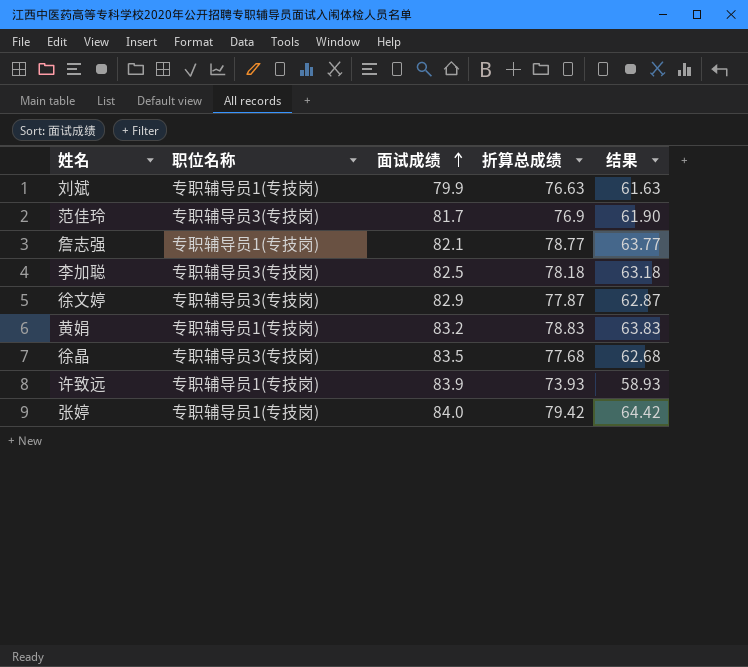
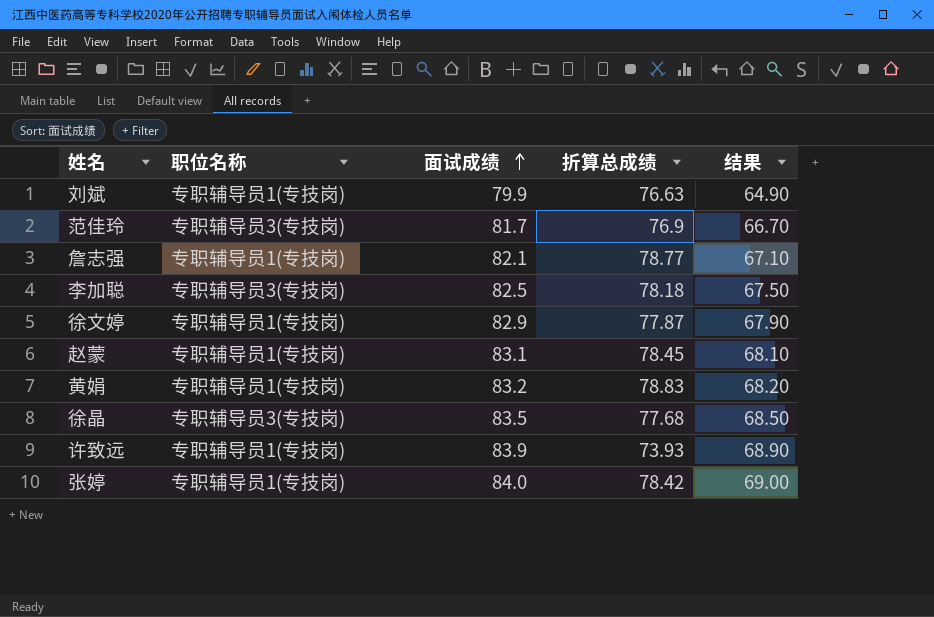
column 结果 | formula: [折算总成绩] - 15 -> [面试成绩] - 15
徐文婷 | 职位名称: 专职辅导员3(专技岗) -> 专职辅导员1(专技岗)
row 赵蒙: none -> 专职辅导员1(专技岗) | 83.1 | 78.45 | 68.10
张婷 | 折算总成绩: 79.42 -> 78.42

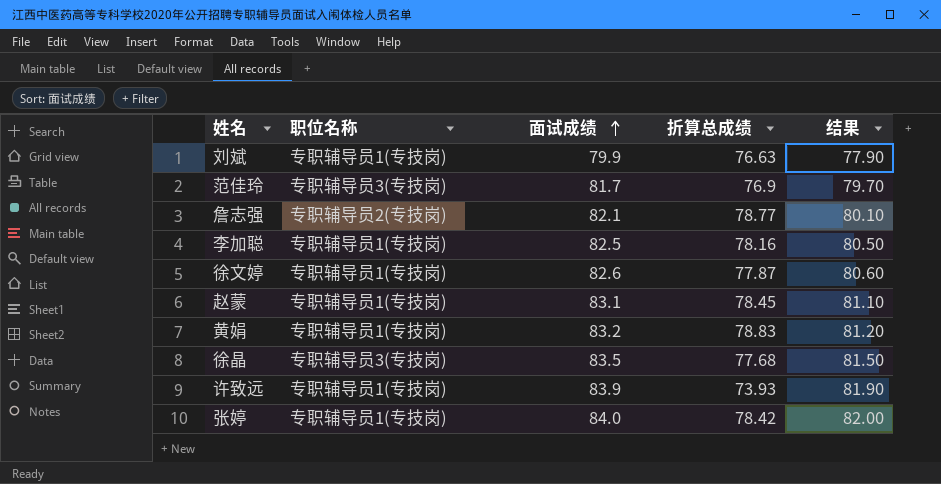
column 结果 | formula: [面试成绩] - 15 -> [面试成绩] - 2
詹志强 | 职位名称: 专职辅导员1(专技岗) -> 专职辅导员2(专技岗)
李加聪 | 职位名称: 专职辅导员3(专技岗) -> 专职辅导员1(专技岗)
李加聪 | 折算总成绩: 78.18 -> 78.16
徐文婷 | 面试成绩: 82.9 -> 82.6

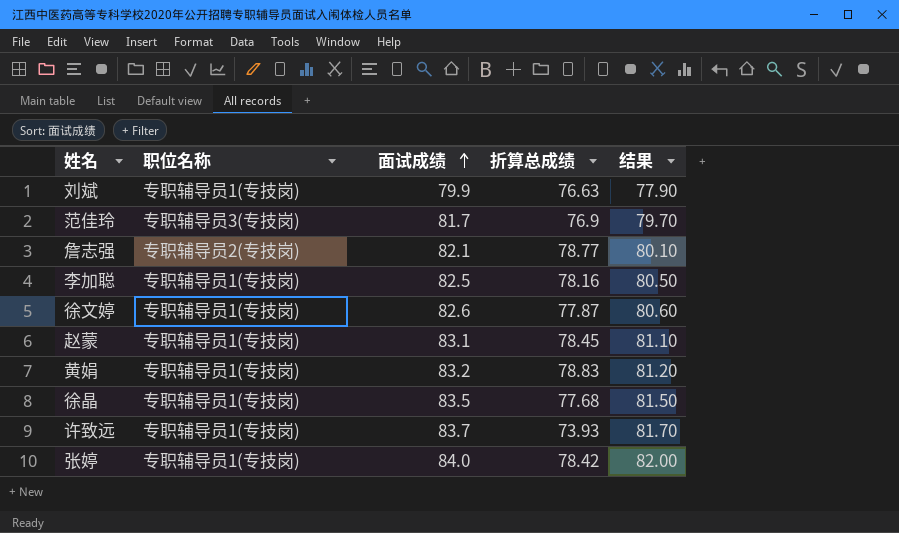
徐晶 | 职位名称: 专职辅导员3(专技岗) -> 专职辅导员1(专技岗)
许致远 | 面试成绩: 83.9 -> 83.7
许致远 | 结果: 81.90 -> 81.70

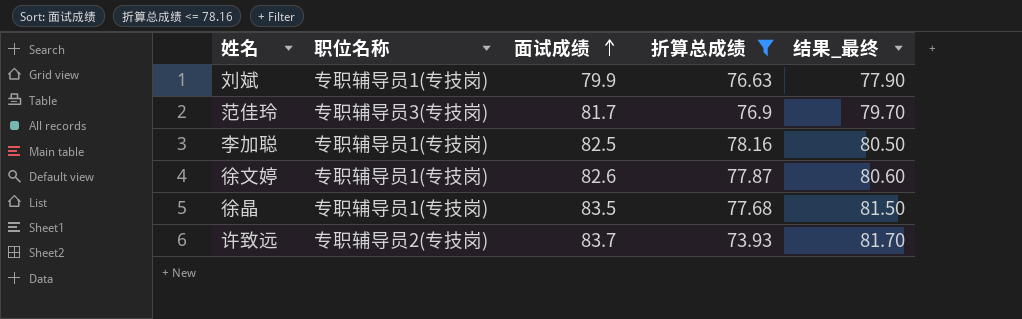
filter: none -> 折算总成绩 <= 78.16
column name: 结果 -> 结果_最终
许致远 | 职位名称: 专职辅导员1(专技岗) -> 专职辅导员2(专技岗)

